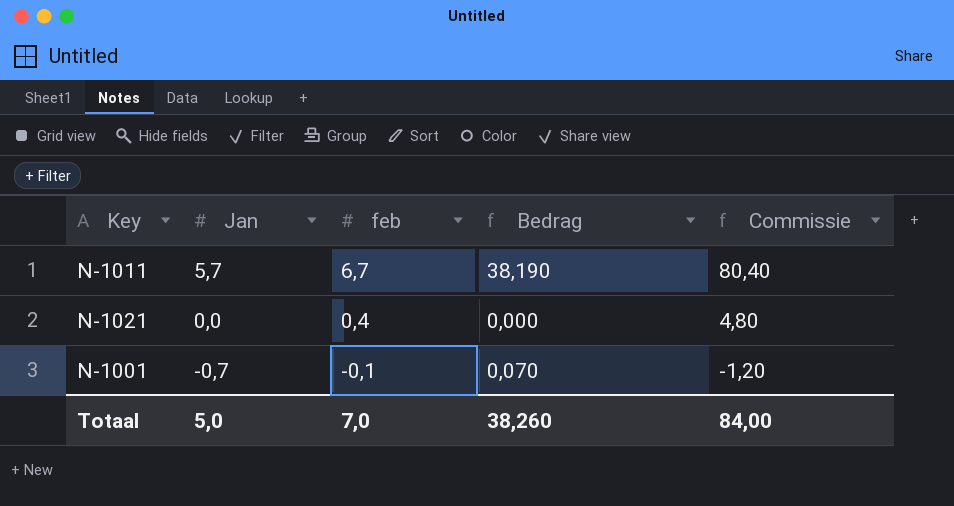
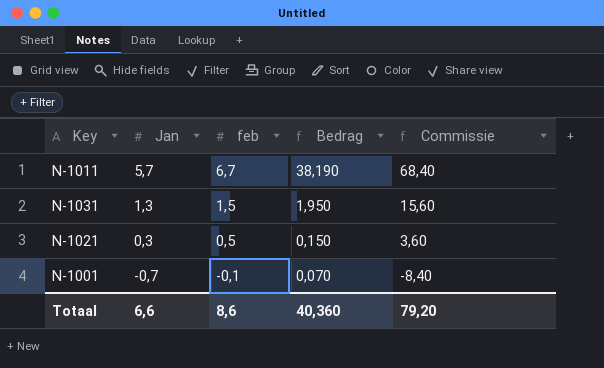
column Commissie | formula: [feb] * 12 -> [Jan] * 12
row N-1031: none -> 1,3 | 1,5 | 1,950 | 15,60
N-1021 | Jan: 0,0 -> 0,3
N-1021 | feb: 0,4 -> 0,5
N-1021 | Bedrag: 0,000 -> 0,150
Totaal | Jan: 5,0 -> 6,6
Totaal | feb: 7,0 -> 8,6
Totaal | Bedrag: 38,260 -> 40,360
Totaal | Commissie: 84,00 -> 79,20

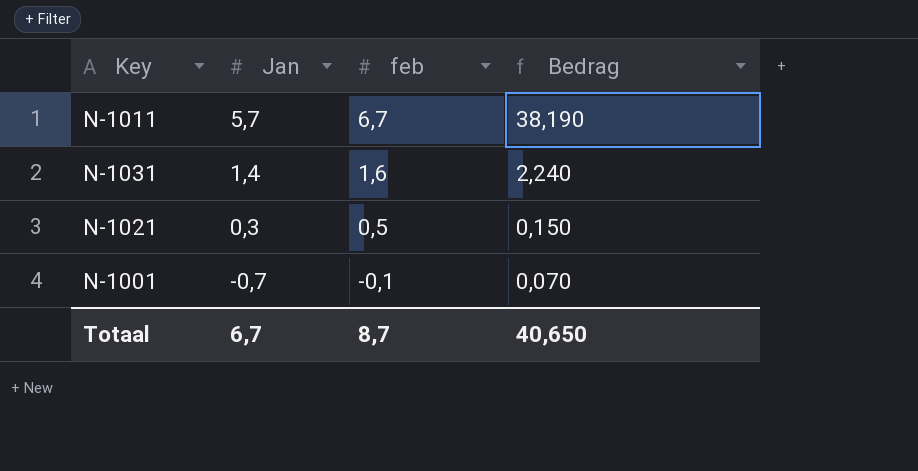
column Commissie | formula: [Jan] * 12 -> none
N-1031 | Jan: 1,3 -> 1,4
N-1031 | feb: 1,5 -> 1,6
N-1031 | Bedrag: 1,950 -> 2,240
Totaal | Jan: 6,6 -> 6,7
Totaal | feb: 8,6 -> 8,7
Totaal | Bedrag: 40,360 -> 40,650

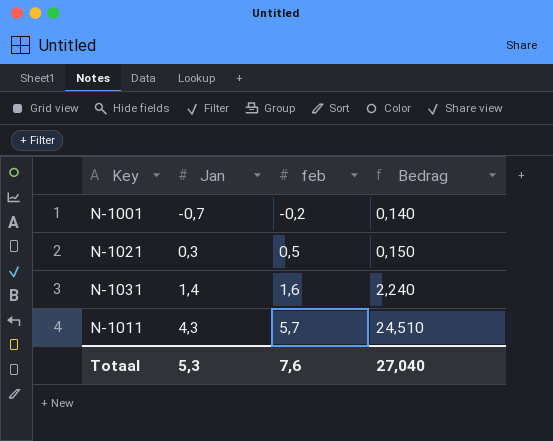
row order: Jan descending -> Jan ascending
N-1001 | feb: -0,1 -> -0,2
N-1001 | Bedrag: 0,070 -> 0,140
N-1011 | Jan: 5,7 -> 4,3
N-1011 | feb: 6,7 -> 5,7
N-1011 | Bedrag: 38,190 -> 24,510
Totaal | Jan: 6,7 -> 5,3
Totaal | feb: 8,7 -> 7,6
Totaal | Bedrag: 40,650 -> 27,040

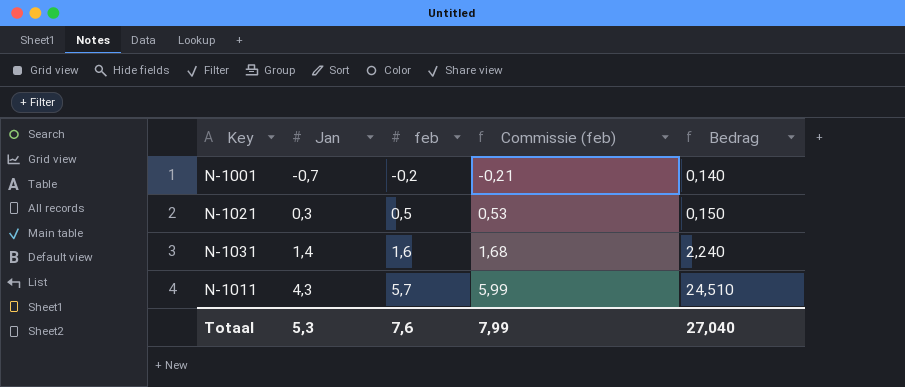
column Commissie (feb) | formula: none -> [feb] * 1,05

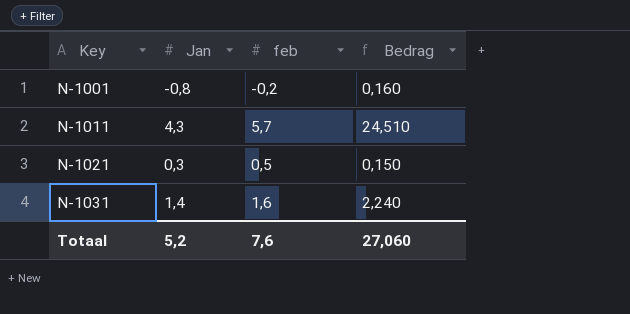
row order: Jan ascending -> Key ascending
column Commissie (feb) | formula: [feb] * 1,05 -> none
N-1001 | Jan: -0,7 -> -0,8
N-1001 | Bedrag: 0,140 -> 0,160
Totaal | Jan: 5,3 -> 5,2
Totaal | Bedrag: 27,040 -> 27,060

